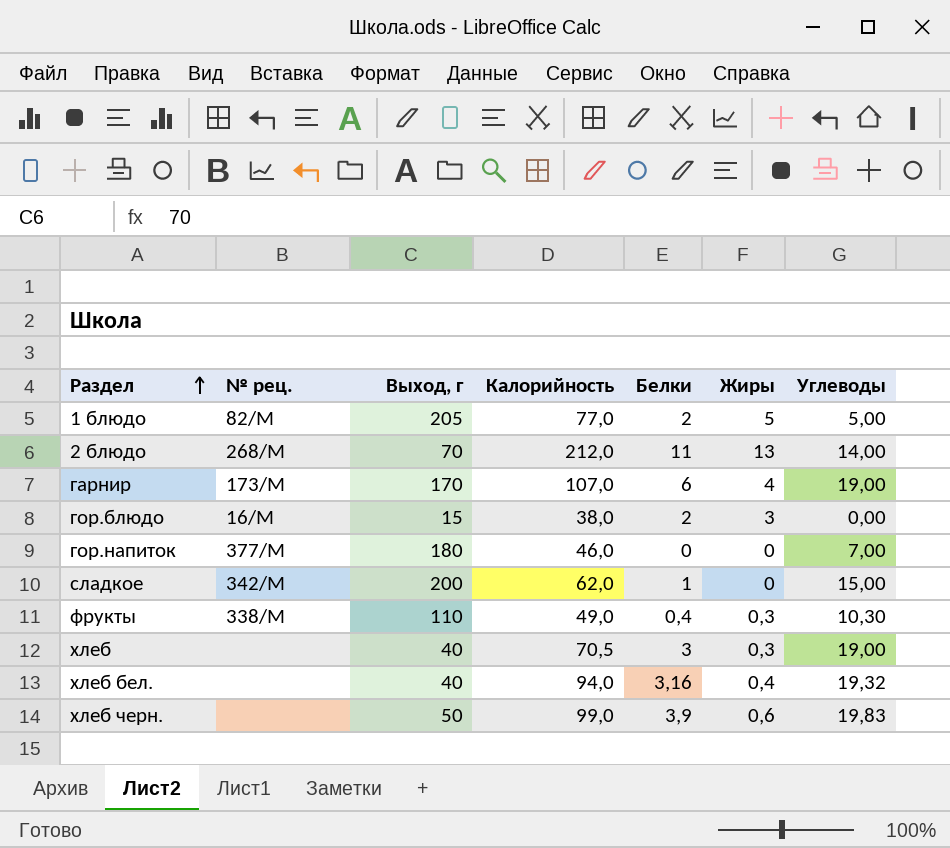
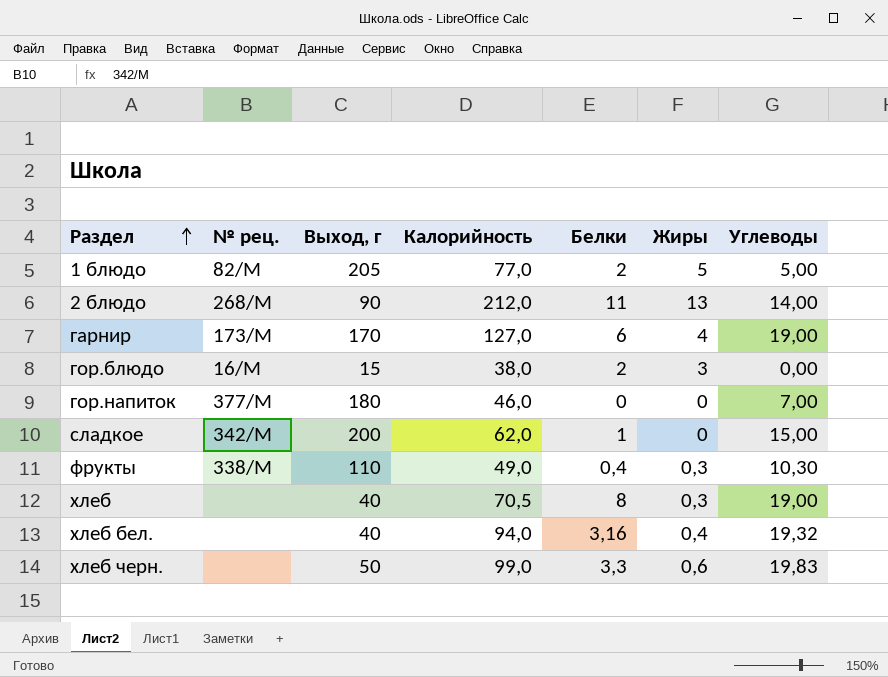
2 блюдо | Выход, г: 70 -> 90
гарнир | Калорийность: 107,0 -> 127,0
хлеб | Белки: 3 -> 8
хлеб черн. | Белки: 3,9 -> 3,3

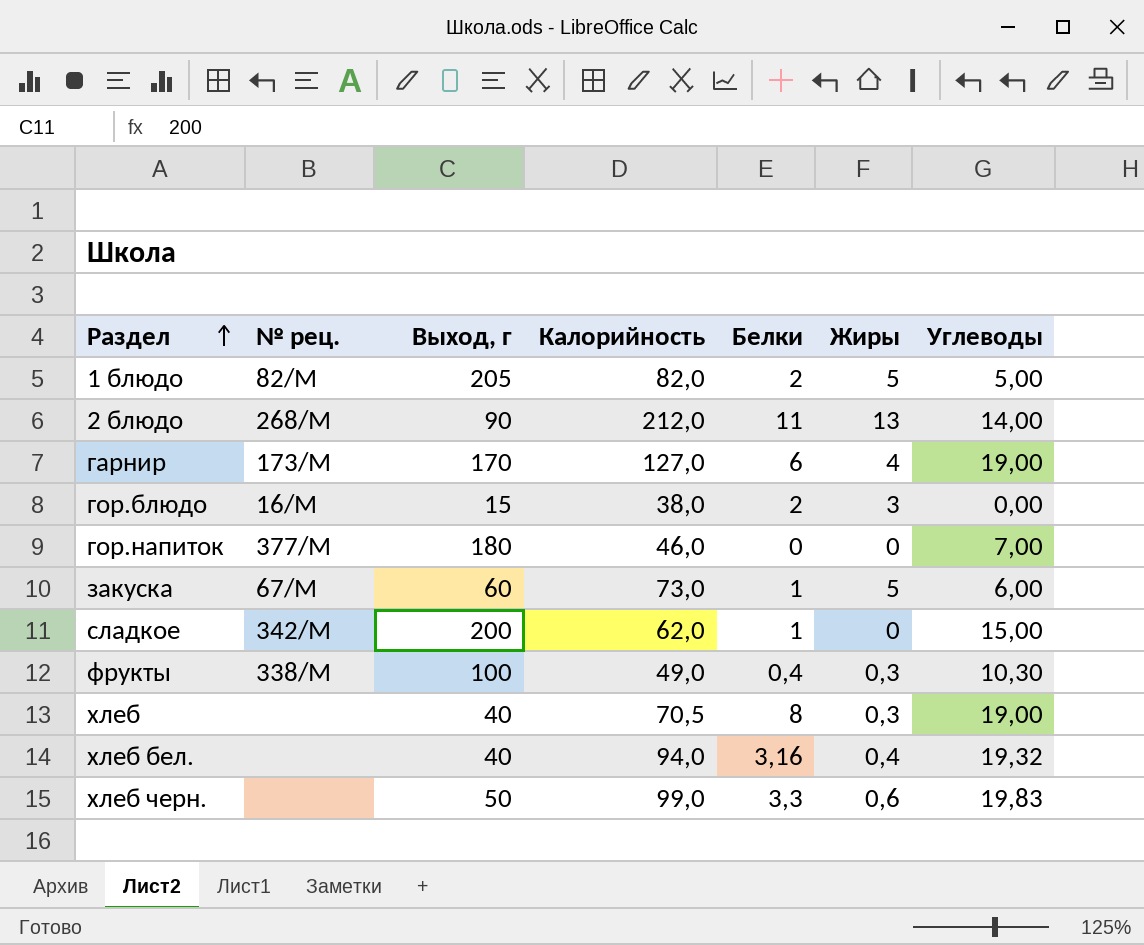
1 блюдо | Калорийность: 77,0 -> 82,0
row закуска: none -> 67/М | 60 | 73,0 | 1 | 5 | 6,00
фрукты | Выход, г: 110 -> 100

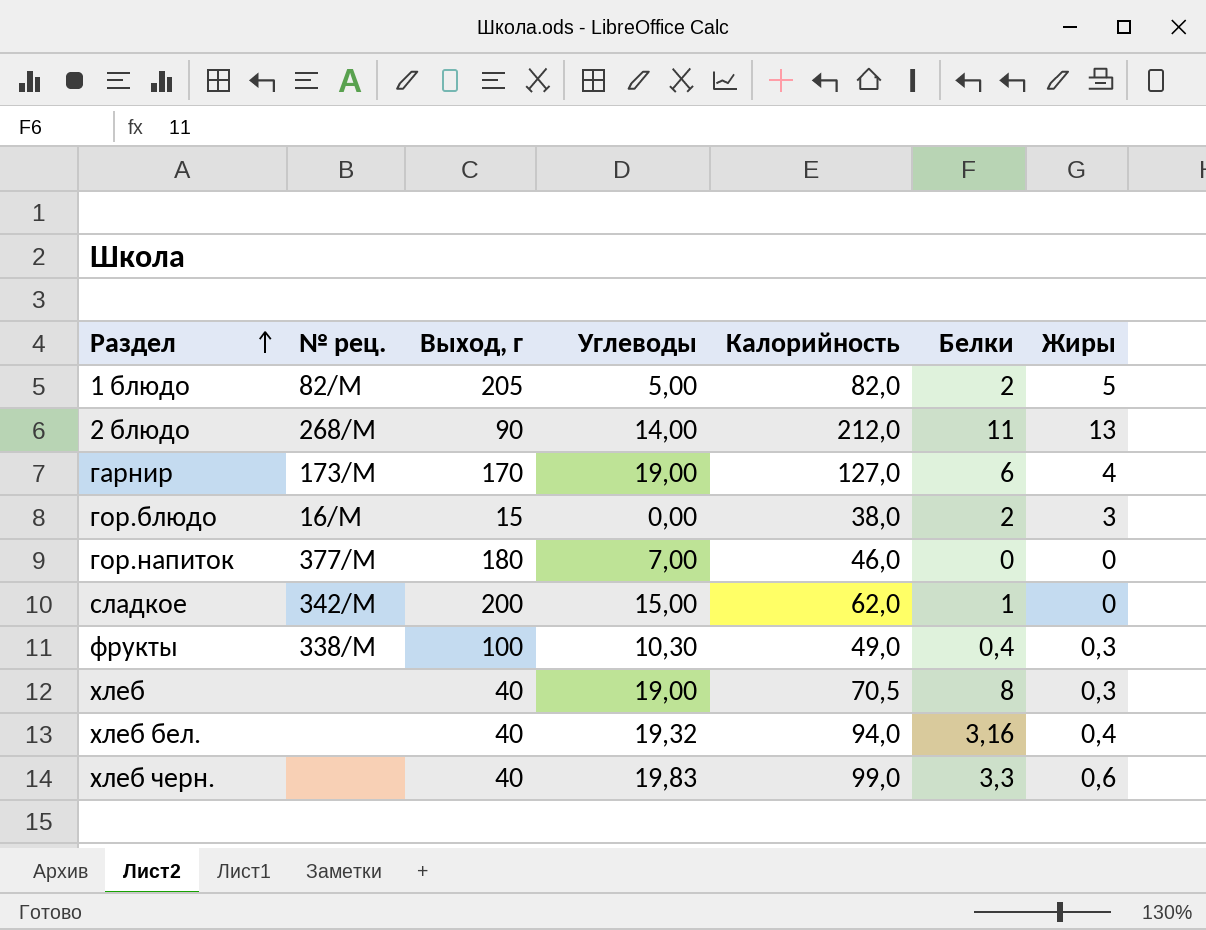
column Углеводы | position: 7 -> 4
row закуска: 67/М | 60 | 73,0 | 1 | 5 | 6,00 -> none
хлеб черн. | Выход, г: 50 -> 40

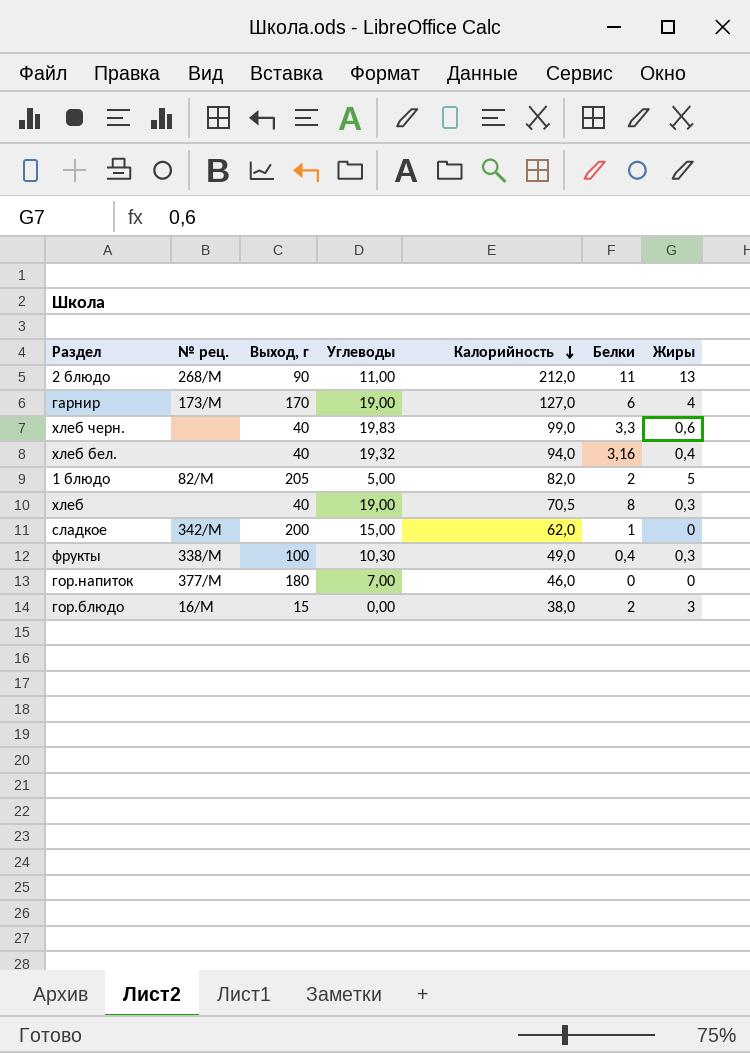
row order: Раздел ascending -> Калорийность descending
2 блюдо | Углеводы: 14,00 -> 11,00

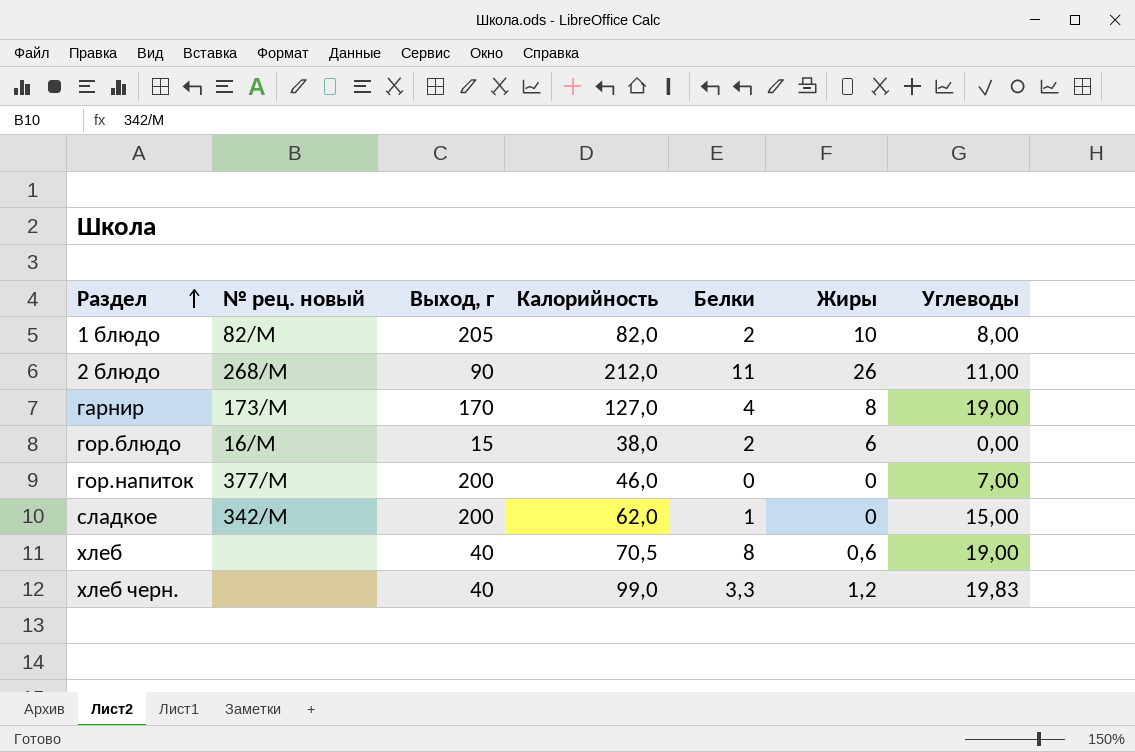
row order: Калорийность descending -> Раздел ascending
column name: № рец. -> № рец. новый
column Углеводы | position: 4 -> 7
row хлеб бел.: none | 40 | 19,32 | 94,0 | 3,16 | 0,4 -> none
row фрукты: 338/М | 100 | 10,30 | 49,0 | 0,4 | 0,3 -> none
1 блюдо | Жиры: 5 -> 10
1 блюдо | Углеводы: 5,00 -> 8,00
2 блюдо | Жиры: 13 -> 26
гарнир | Белки: 6 -> 4
гарнир | Жиры: 4 -> 8
гор.блюдо | Жиры: 3 -> 6
гор.напиток | Выход, г: 180 -> 200
хлеб | Жиры: 0,3 -> 0,6
хлеб черн. | Жиры: 0,6 -> 1,2

